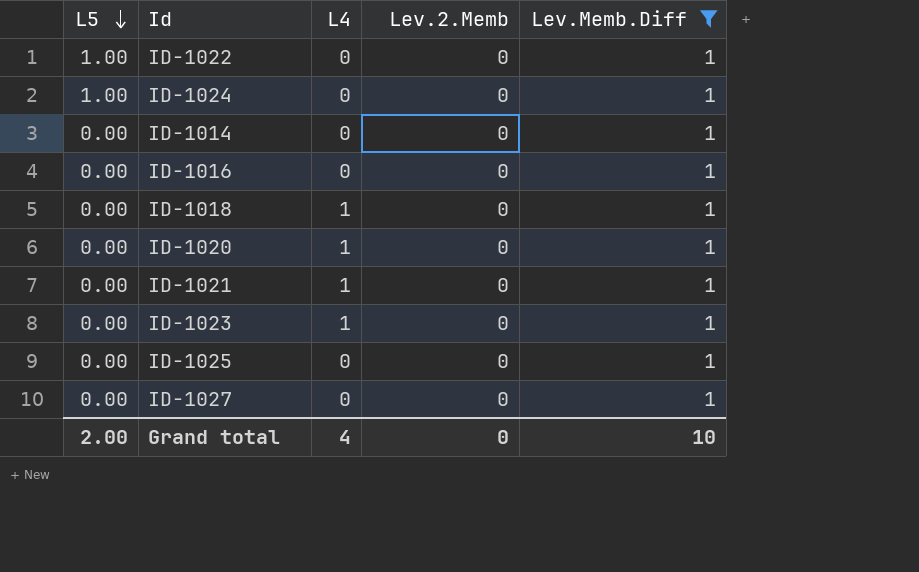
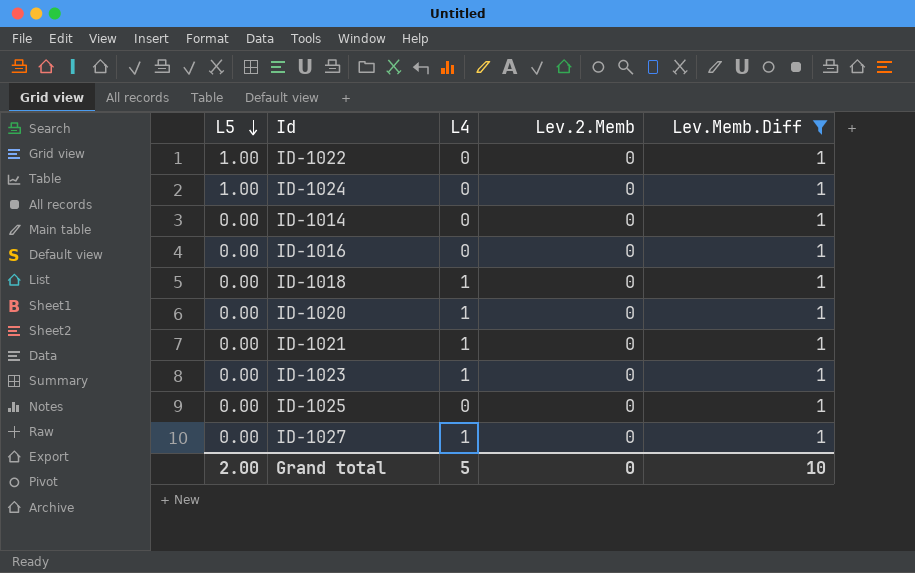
ID-1027 | L4: 0 -> 1
Grand total | L4: 4 -> 5

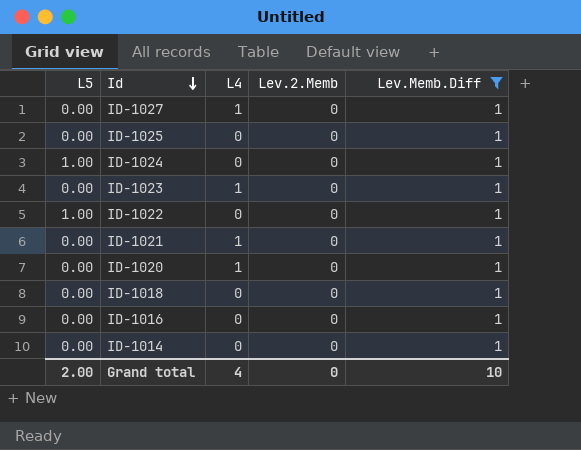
row order: L5 descending -> Id descending
ID-1018 | L4: 1 -> 0
Grand total | L4: 5 -> 4

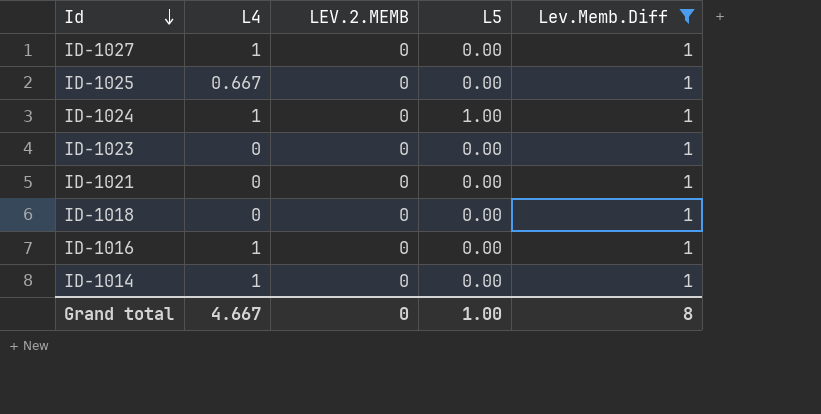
column name: Lev.2.Memb -> LEV.2.MEMB
column L5 | position: 1 -> 4
row ID-1022: 1.00 | 0 | 0 | 1 -> none
row ID-1020: 0.00 | 1 | 0 | 1 -> none
ID-1025 | L4: 0 -> 0.667
ID-1024 | L4: 0 -> 1
ID-1023 | L4: 1 -> 0
ID-1021 | L4: 1 -> 0
ID-1016 | L4: 0 -> 1
ID-1014 | L4: 0 -> 1
Grand total | L4: 4 -> 4.667
Grand total | L5: 2.00 -> 1.00
Grand total | Lev.Memb.Diff: 10 -> 8

